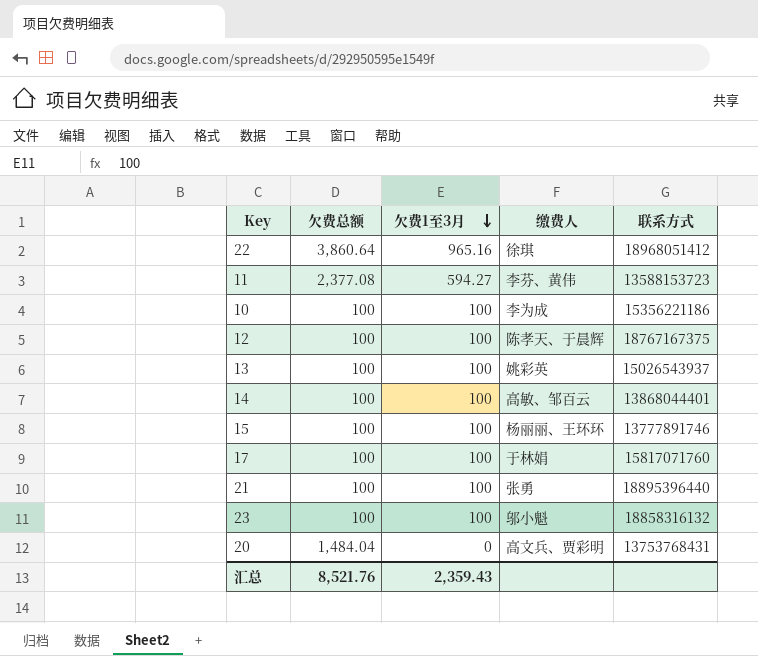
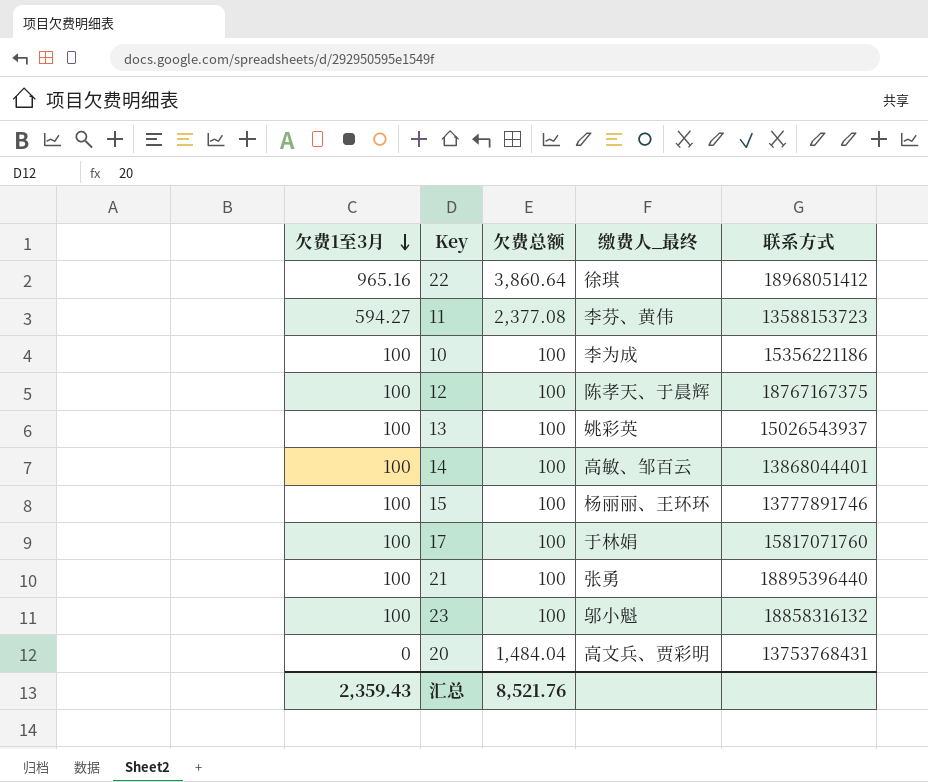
column 欠费1至3月 | position: 3 -> 1
column name: 缴费人 -> 缴费人_最终

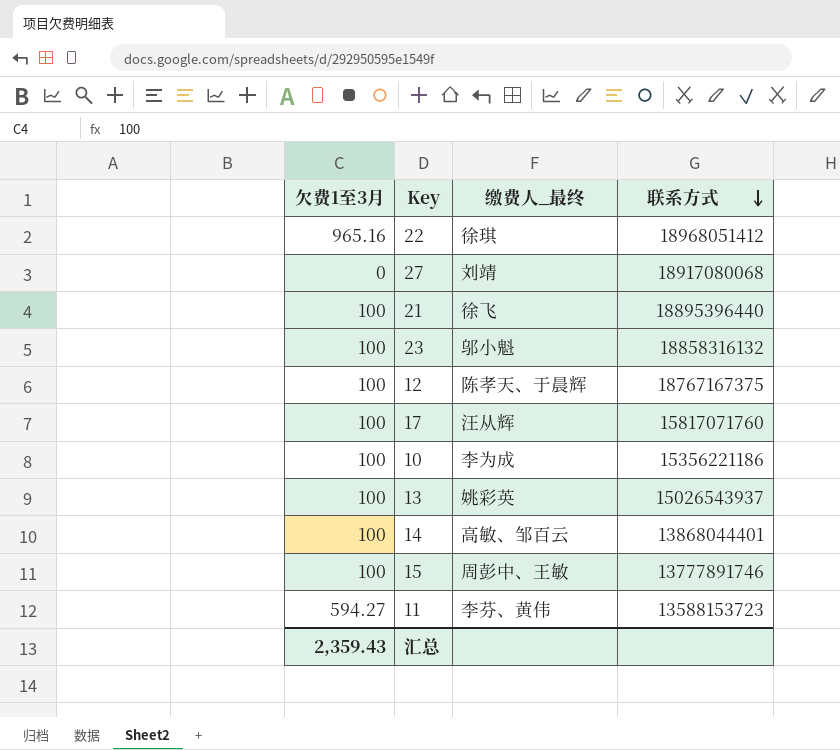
row order: 欠费1至3月 descending -> 联系方式 descending
column 欠费总额 | position: 3 -> none
row 20: 0 | 1,484.04 | 高文兵、贾彩明 | 13753768431 -> none
row 27: none -> 0 | 刘靖 | 18917080068
21 | 缴费人_最终: 张勇 -> 徐飞
17 | 缴费人_最终: 于林娟 -> 汪从辉
15 | 缴费人_最终: 杨丽丽、王环环 -> 周彭中、王敏

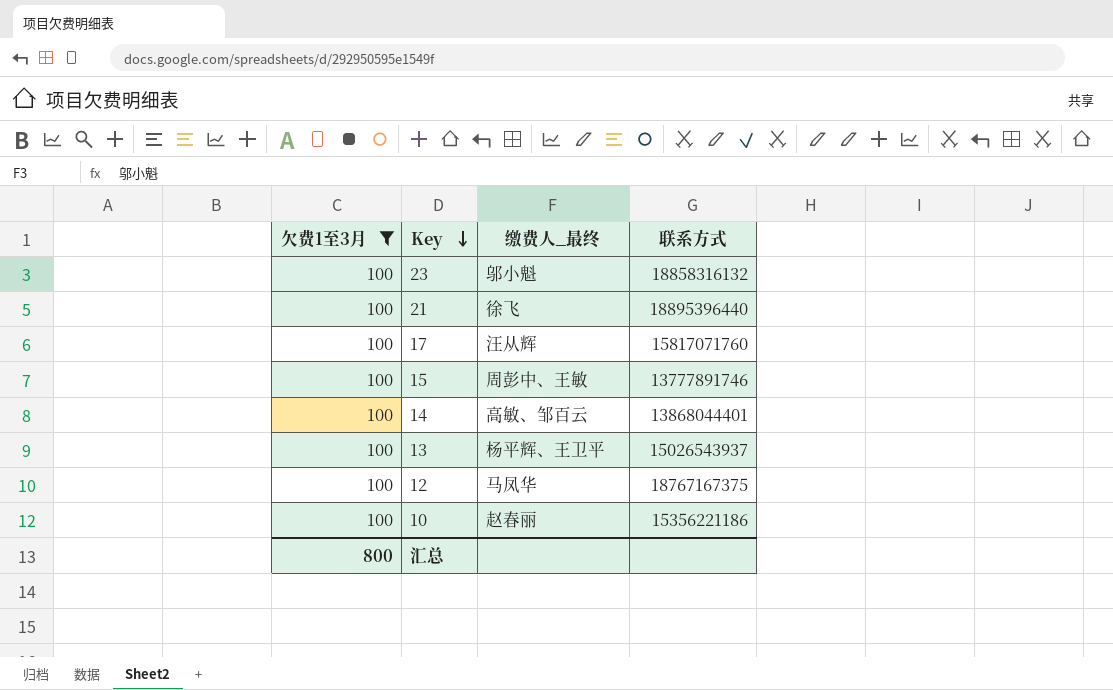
filter: none -> 欠费1至3月 = 100
row order: 联系方式 descending -> Key descending
13 | 缴费人_最终: 姚彩英 -> 杨平辉、王卫平
12 | 缴费人_最终: 陈孝天、于晨辉 -> 马凤华
10 | 缴费人_最终: 李为成 -> 赵春丽
汇总 | 欠费1至3月: 2,359.43 -> 800

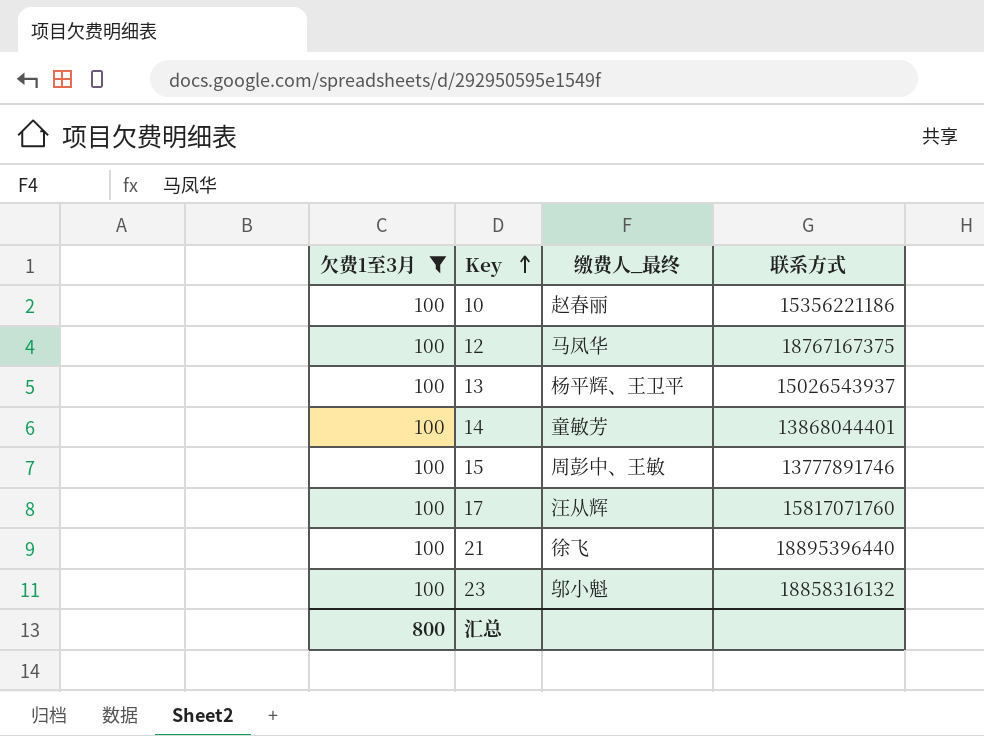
row order: Key descending -> Key ascending
14 | 缴费人_最终: 高敏、邹百云 -> 童敏芳

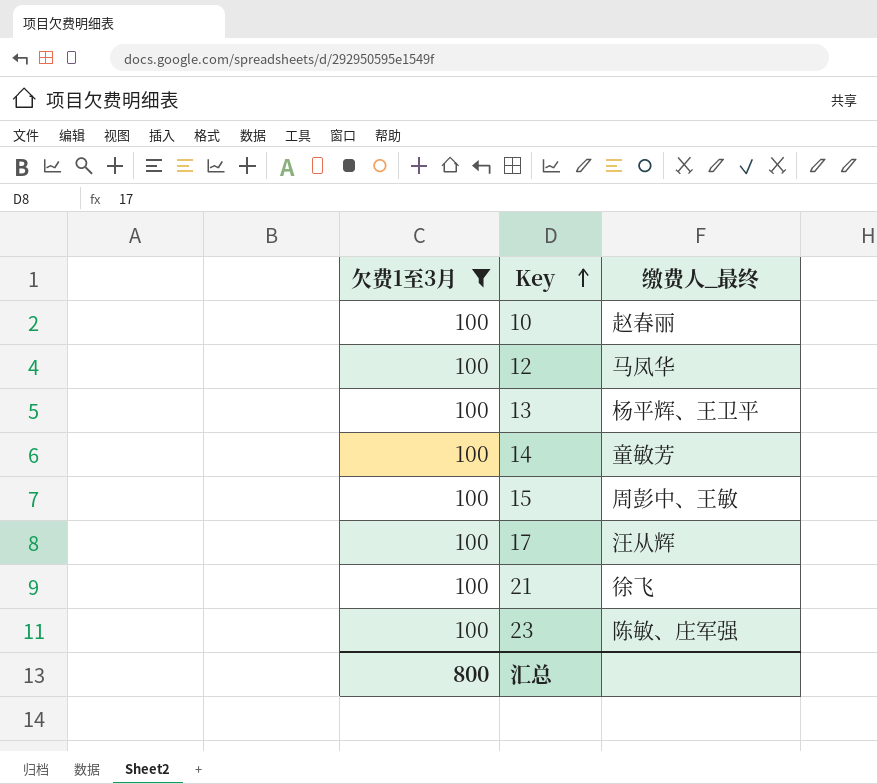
column 联系方式 | position: 4 -> none
23 | 缴费人_最终: 邬小魁 -> 陈敏、庄军强

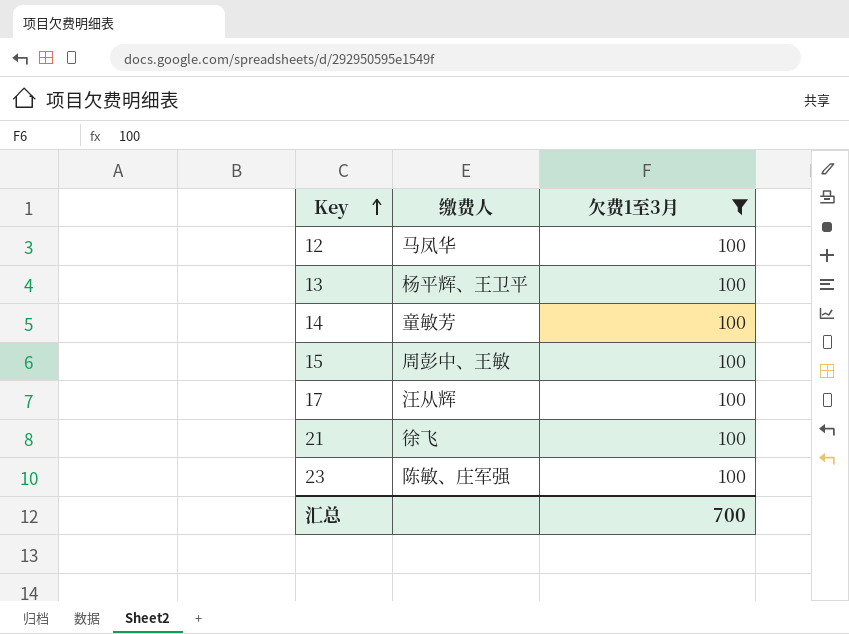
column name: 缴费人_最终 -> 缴费人
column 欠费1至3月 | position: 1 -> 3
row 10: 100 | 赵春丽 -> none
汇总 | 欠费1至3月: 800 -> 700

